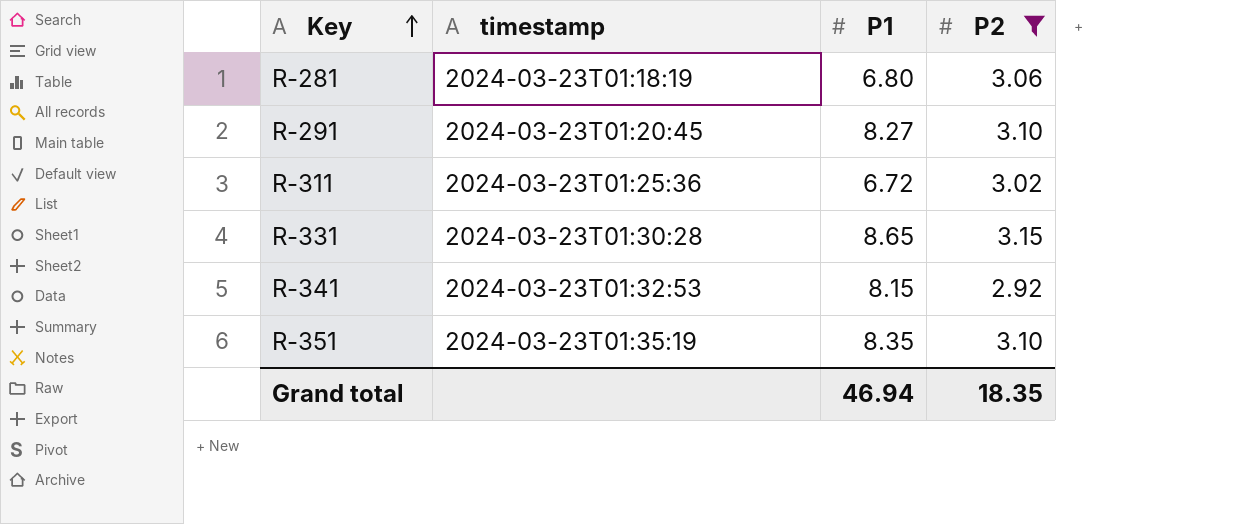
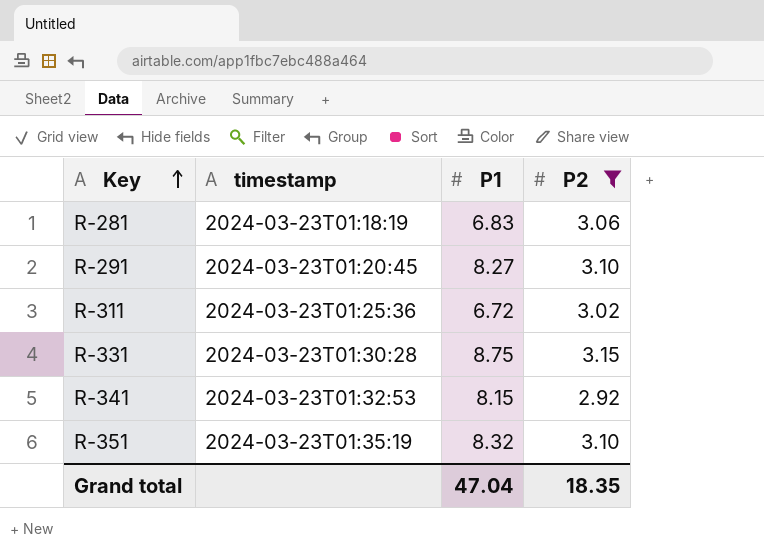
R-281 | P1: 6.80 -> 6.83
R-331 | P1: 8.65 -> 8.75
R-351 | P1: 8.35 -> 8.32
Grand total | P1: 46.94 -> 47.04

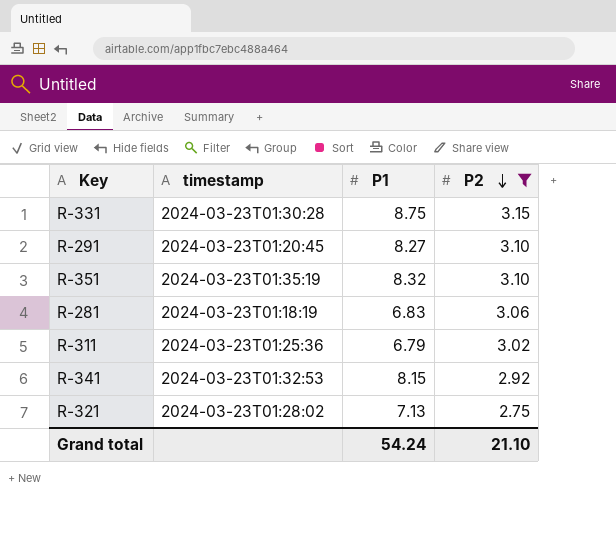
row order: Key ascending -> P2 descending
R-311 | P1: 6.72 -> 6.79
row R-321: none -> 2024-03-23T01:28:02 | 7.13 | 2.75
Grand total | P1: 47.04 -> 54.24
Grand total | P2: 18.35 -> 21.10

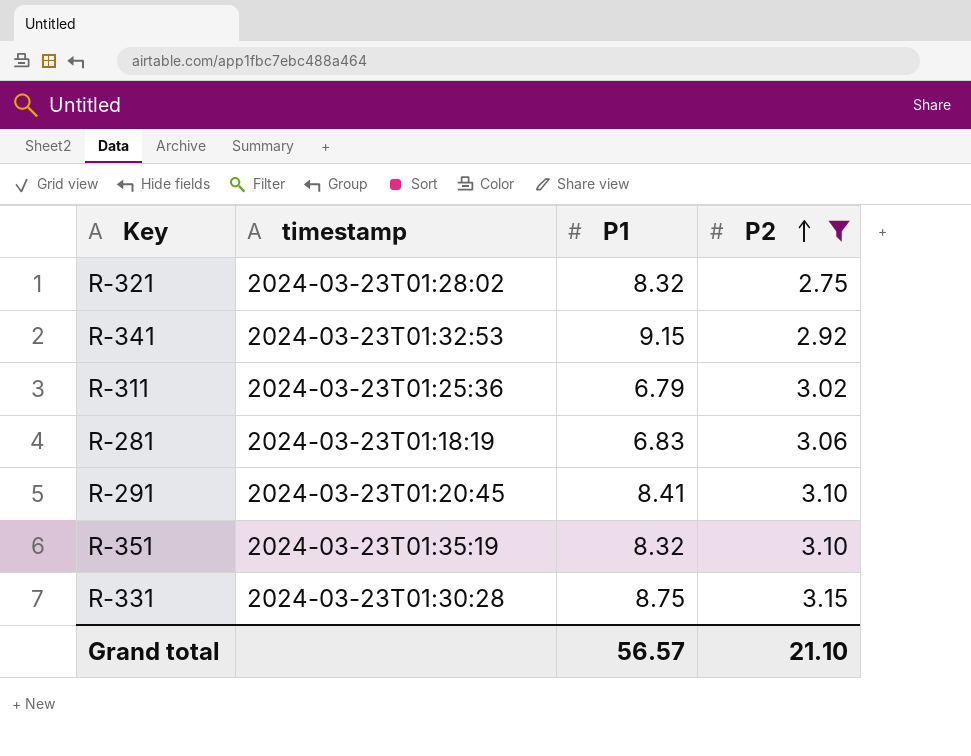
row order: P2 descending -> P2 ascending
R-321 | P1: 7.13 -> 8.32
R-341 | P1: 8.15 -> 9.15
R-291 | P1: 8.27 -> 8.41
Grand total | P1: 54.24 -> 56.57

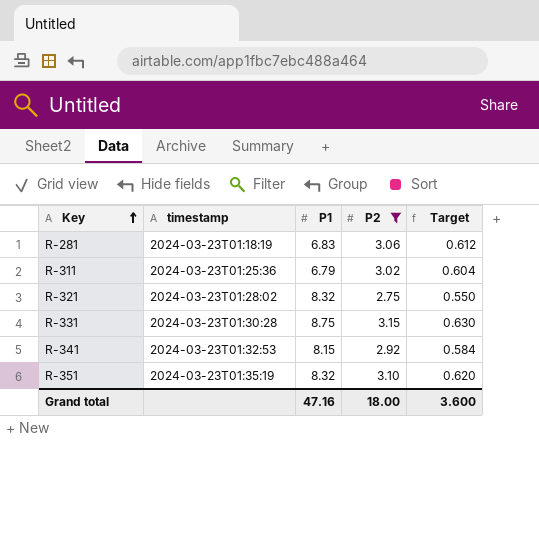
row order: P2 ascending -> Key ascending
column Target | formula: none -> [P2] * 0.2
row R-291: 2024-03-23T01:20:45 | 8.41 | 3.10 -> none
R-341 | P1: 9.15 -> 8.15
Grand total | P1: 56.57 -> 47.16
Grand total | P2: 21.10 -> 18.00

